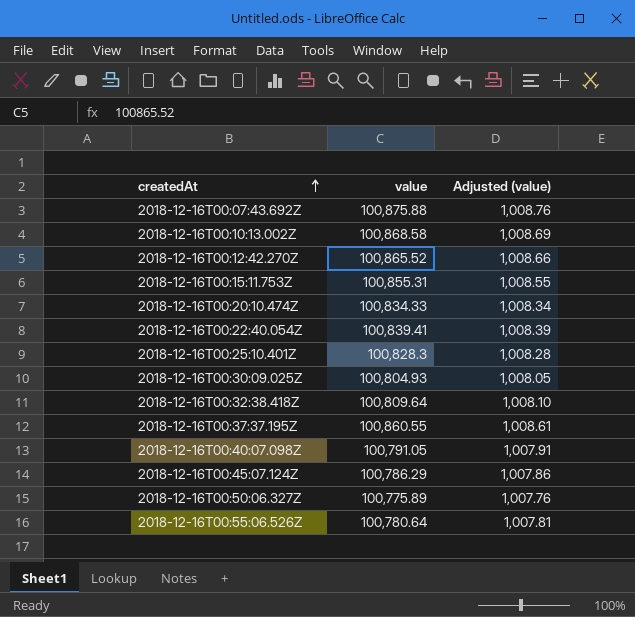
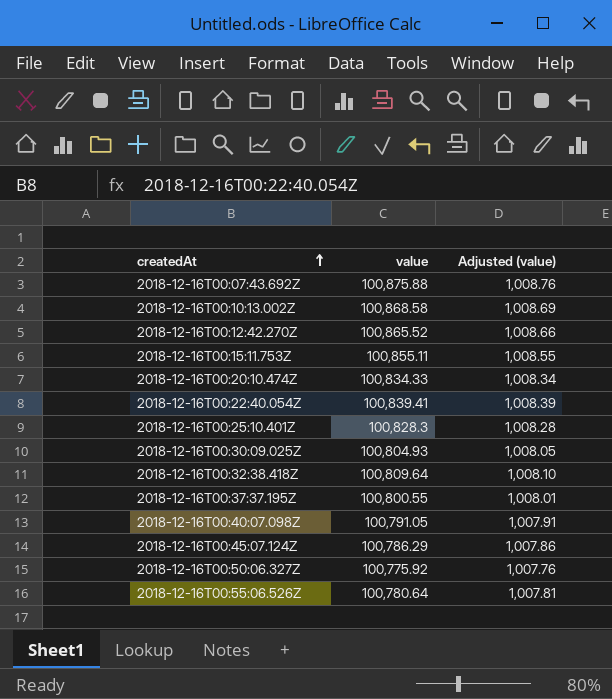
2018-12-16T00:15:11.753Z | value: 100,855.31 -> 100,855.11
2018-12-16T00:37:37.195Z | value: 100,860.55 -> 100,800.55
2018-12-16T00:37:37.195Z | Adjusted (value): 1,008.61 -> 1,008.01
2018-12-16T00:50:06.327Z | value: 100,775.89 -> 100,775.92

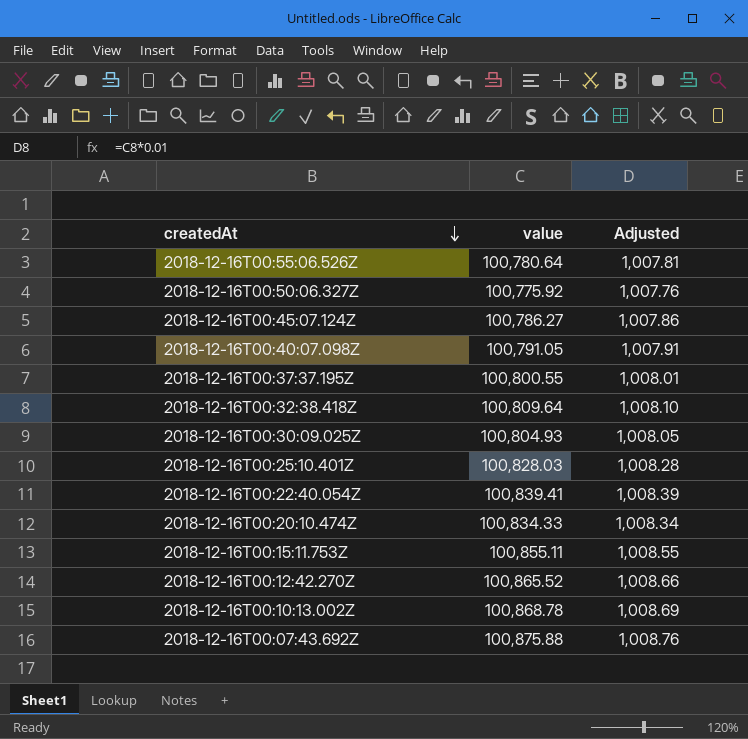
row order: createdAt ascending -> createdAt descending
column name: Adjusted (value) -> Adjusted
2018-12-16T00:45:07.124Z | value: 100,786.29 -> 100,786.27
2018-12-16T00:25:10.401Z | value: 100,828.3 -> 100,828.03
2018-12-16T00:10:13.002Z | value: 100,868.58 -> 100,868.78

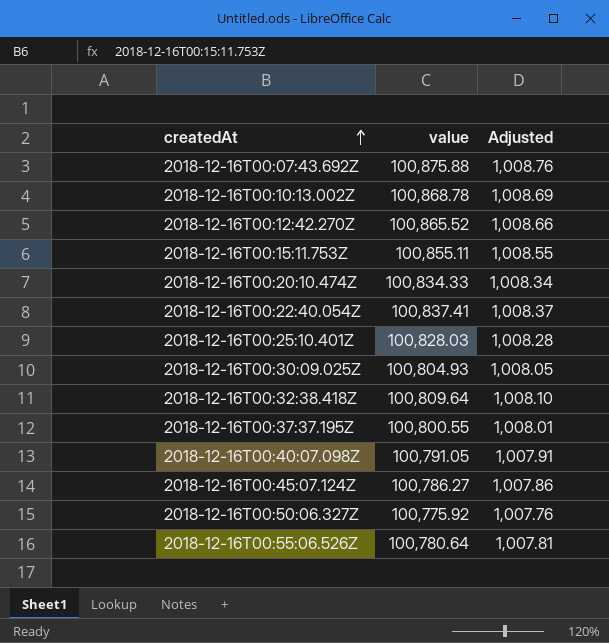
row order: createdAt descending -> createdAt ascending
2018-12-16T00:22:40.054Z | value: 100,839.41 -> 100,837.41
2018-12-16T00:22:40.054Z | Adjusted: 1,008.39 -> 1,008.37

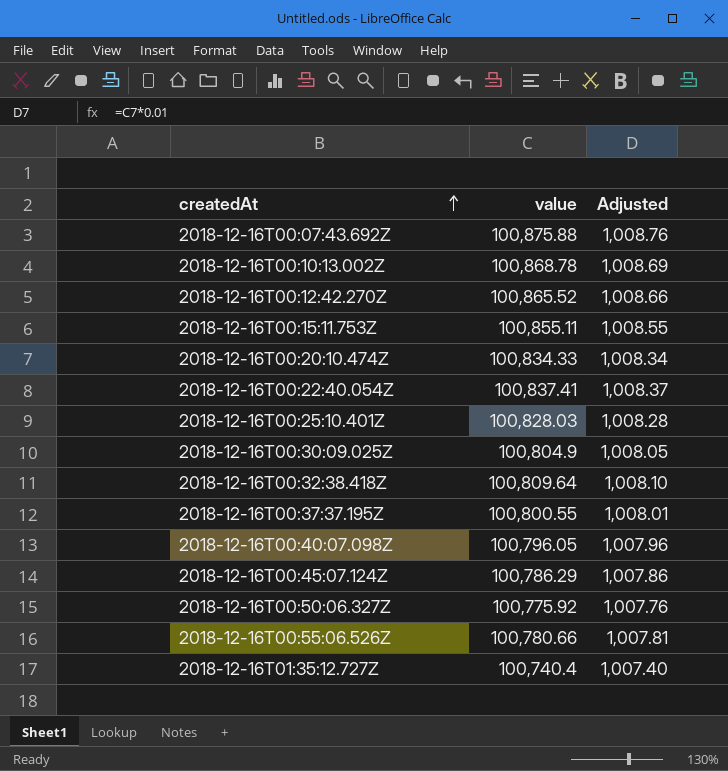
2018-12-16T00:30:09.025Z | value: 100,804.93 -> 100,804.9
2018-12-16T00:40:07.098Z | value: 100,791.05 -> 100,796.05
2018-12-16T00:40:07.098Z | Adjusted: 1,007.91 -> 1,007.96
2018-12-16T00:45:07.124Z | value: 100,786.27 -> 100,786.29
2018-12-16T00:55:06.526Z | value: 100,780.64 -> 100,780.66
row 2018-12-16T01:35:12.727Z: none -> 100,740.4 | 1,007.40

